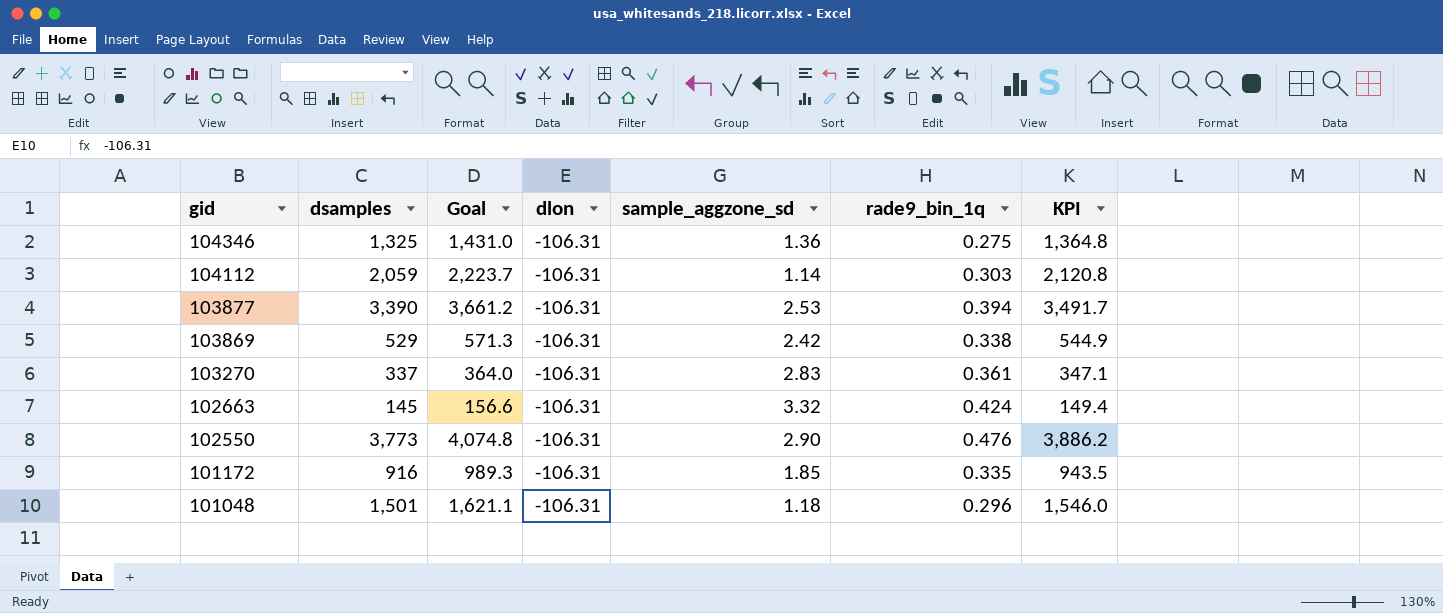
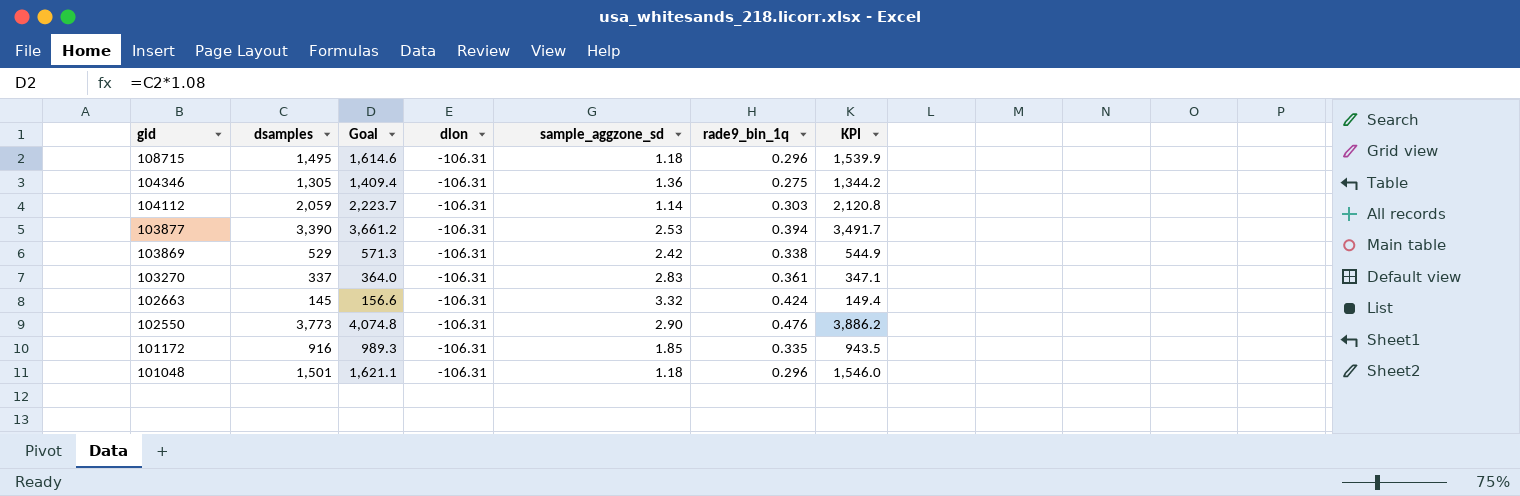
row 108715: none -> 1,495 | 1,614.6 | -106.31 | 1.18 | 0.296 | 1,539.9
104346 | dsamples: 1,325 -> 1,305
104346 | Goal: 1,431.0 -> 1,409.4
104346 | KPI: 1,364.8 -> 1,344.2

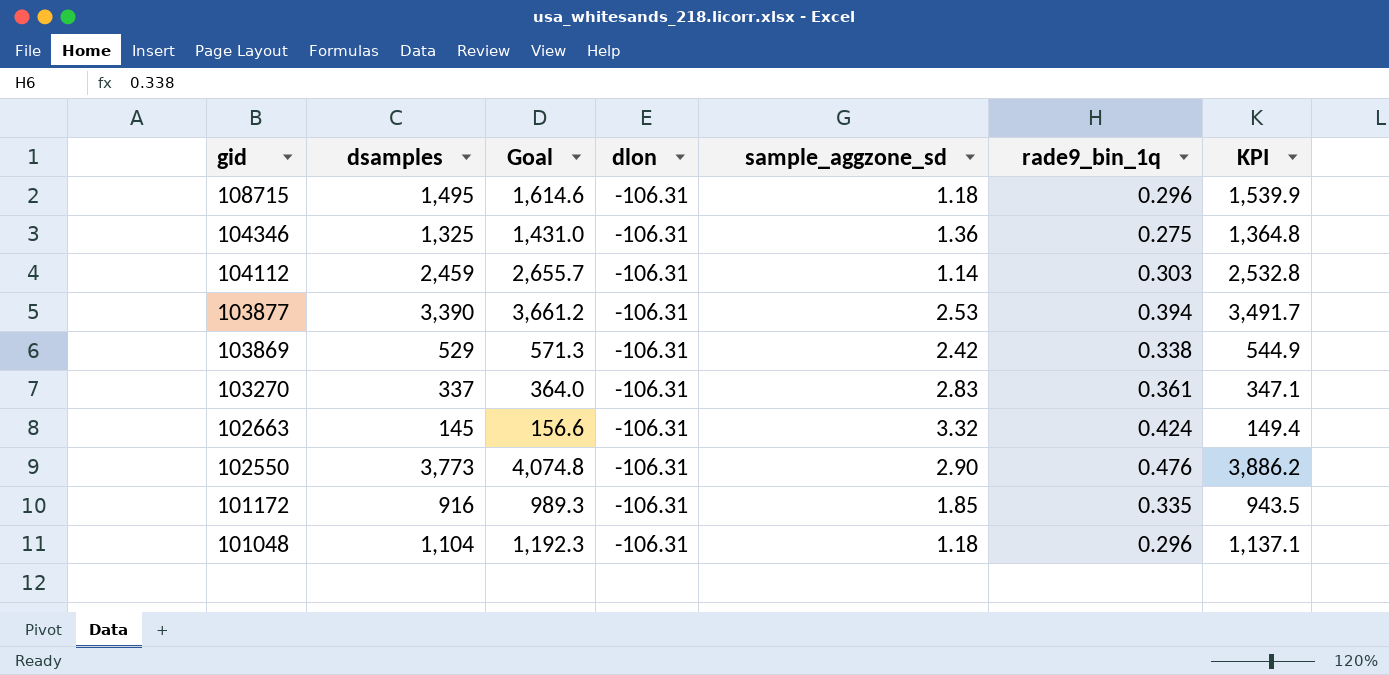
104346 | dsamples: 1,305 -> 1,325
104346 | Goal: 1,409.4 -> 1,431.0
104346 | KPI: 1,344.2 -> 1,364.8
104112 | dsamples: 2,059 -> 2,459
104112 | Goal: 2,223.7 -> 2,655.7
104112 | KPI: 2,120.8 -> 2,532.8
101048 | dsamples: 1,501 -> 1,104
101048 | Goal: 1,621.1 -> 1,192.3
101048 | KPI: 1,546.0 -> 1,137.1

